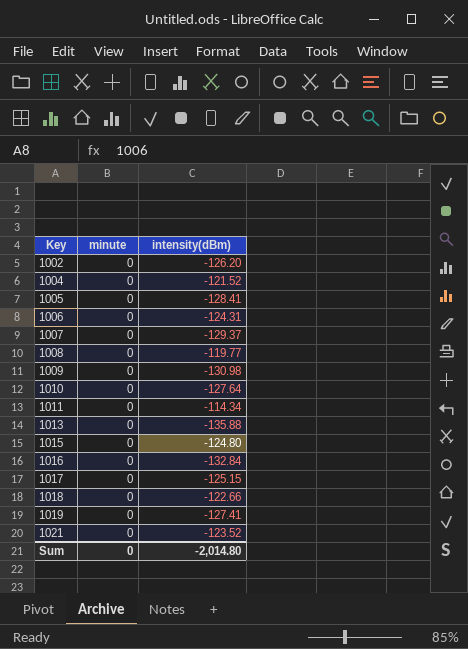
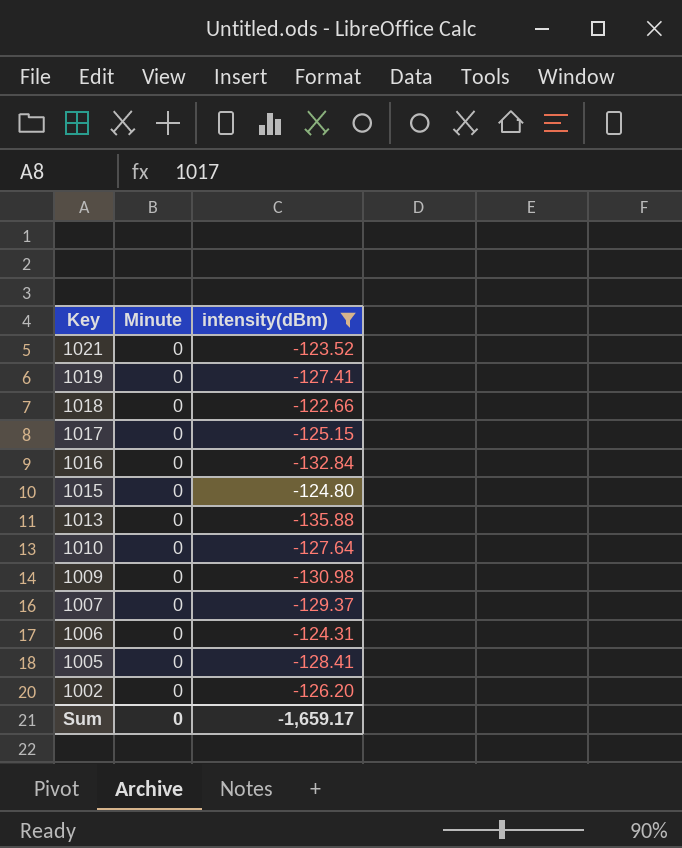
filter: none -> intensity(dBm) <= -122.66
row order: Key ascending -> Key descending
column name: minute -> Minute
Sum | intensity(dBm): -2,014.80 -> -1,659.17

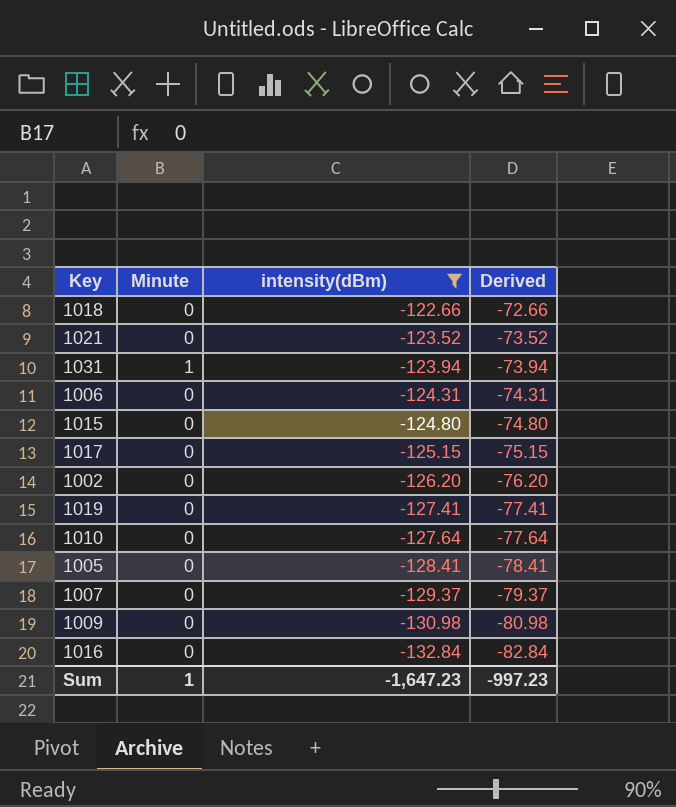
row order: Key descending -> intensity(dBm) descending
column Derived | formula: none -> [intensity(dBm)] + 50
row 1013: 0 | -135.88 -> none
row 1031: none -> 1 | -123.94 | -73.94
Sum | Minute: 0 -> 1
Sum | intensity(dBm): -1,659.17 -> -1,647.23

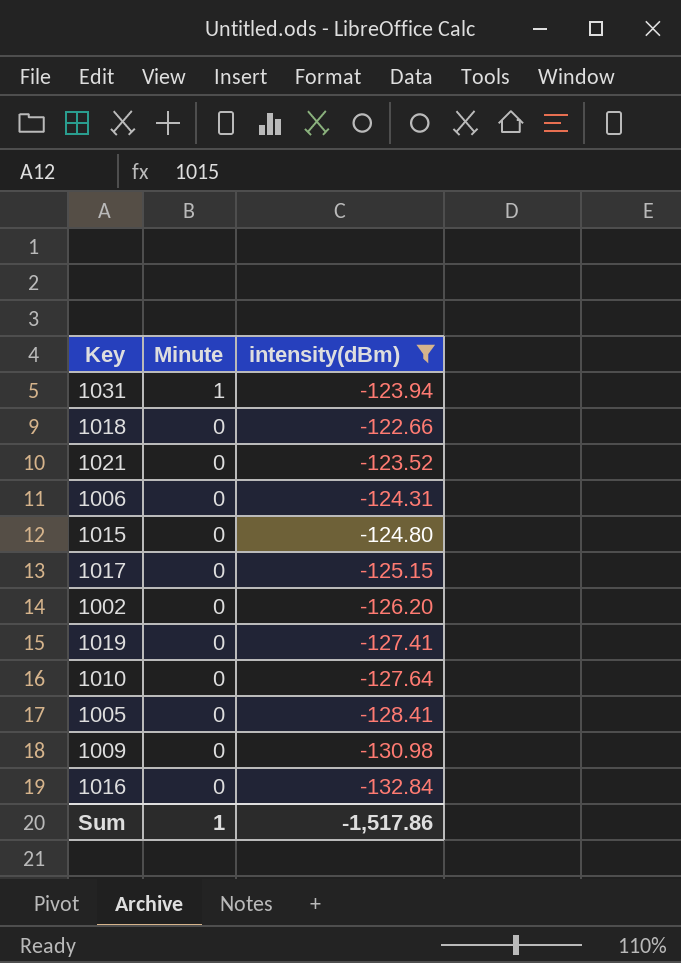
row order: intensity(dBm) descending -> Minute descending
column Derived | formula: [intensity(dBm)] + 50 -> none
row 1007: 0 | -129.37 | -79.37 -> none
Sum | intensity(dBm): -1,647.23 -> -1,517.86

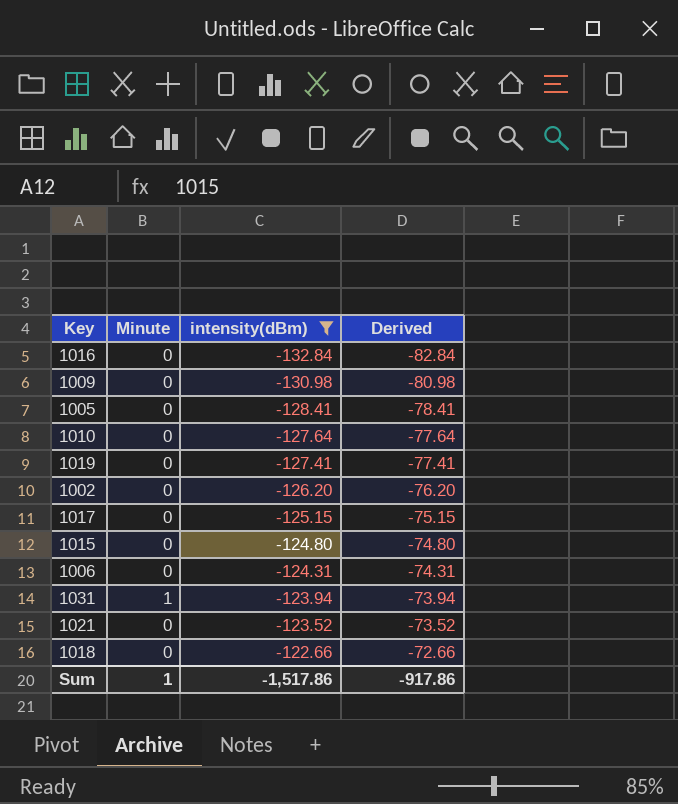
row order: Minute descending -> intensity(dBm) ascending
column Derived | formula: none -> [intensity(dBm)] + 50

